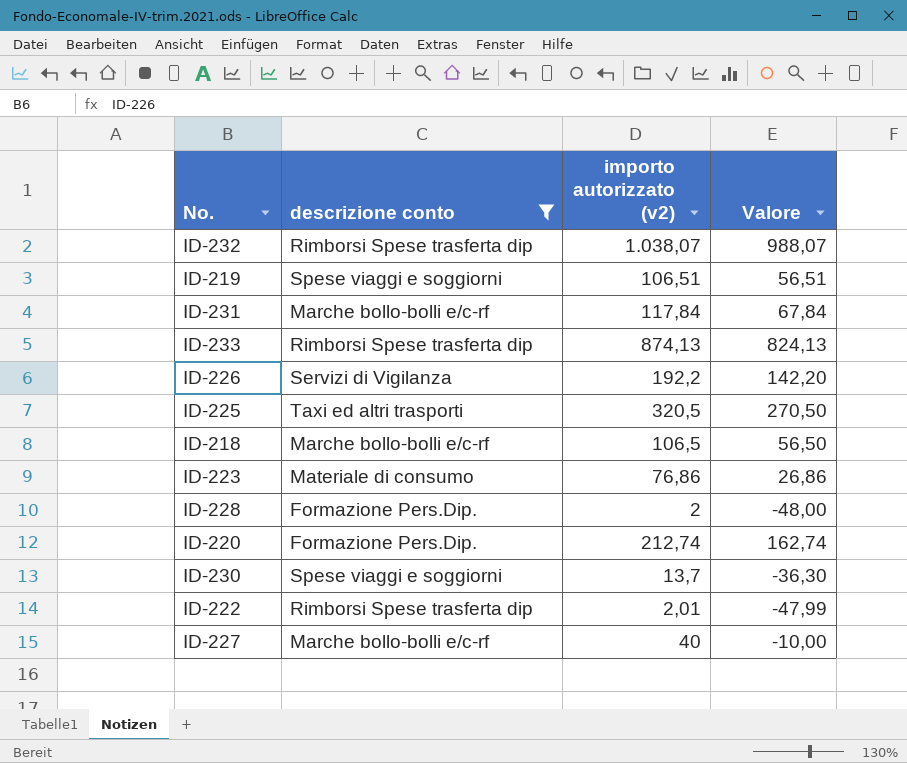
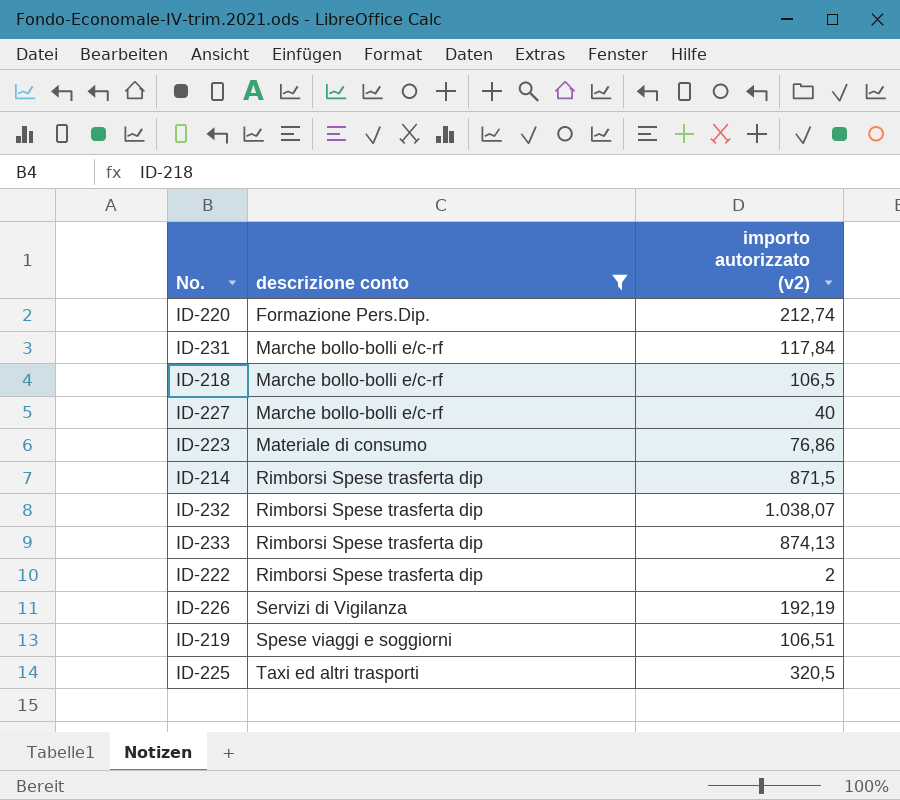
row order: none -> descrizione conto ascending
column Valore | formula: [importo autorizzato (v2)] - 50 -> none
row ID-228: Formazione Pers.Dip. | 2 | -48,00 -> none
row ID-230: Spese viaggi e soggiorni | 13,7 | -36,30 -> none
row ID-214: none -> Rimborsi Spese trasferta dip | 871,5
ID-222 | importo autorizzato (v2): 2,01 -> 2
ID-226 | importo autorizzato (v2): 192,2 -> 192,19

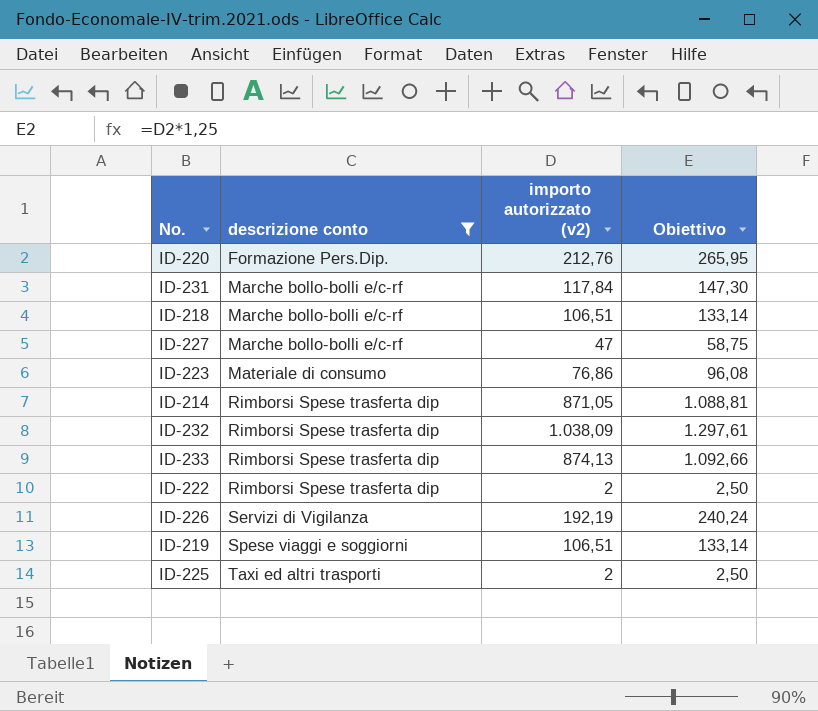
column Obiettivo | formula: none -> [importo autorizzato (v2)] * 1,25
ID-220 | importo autorizzato (v2): 212,74 -> 212,76
ID-218 | importo autorizzato (v2): 106,5 -> 106,51
ID-227 | importo autorizzato (v2): 40 -> 47
ID-214 | importo autorizzato (v2): 871,5 -> 871,05
ID-232 | importo autorizzato (v2): 1.038,07 -> 1.038,09
ID-225 | importo autorizzato (v2): 320,5 -> 2

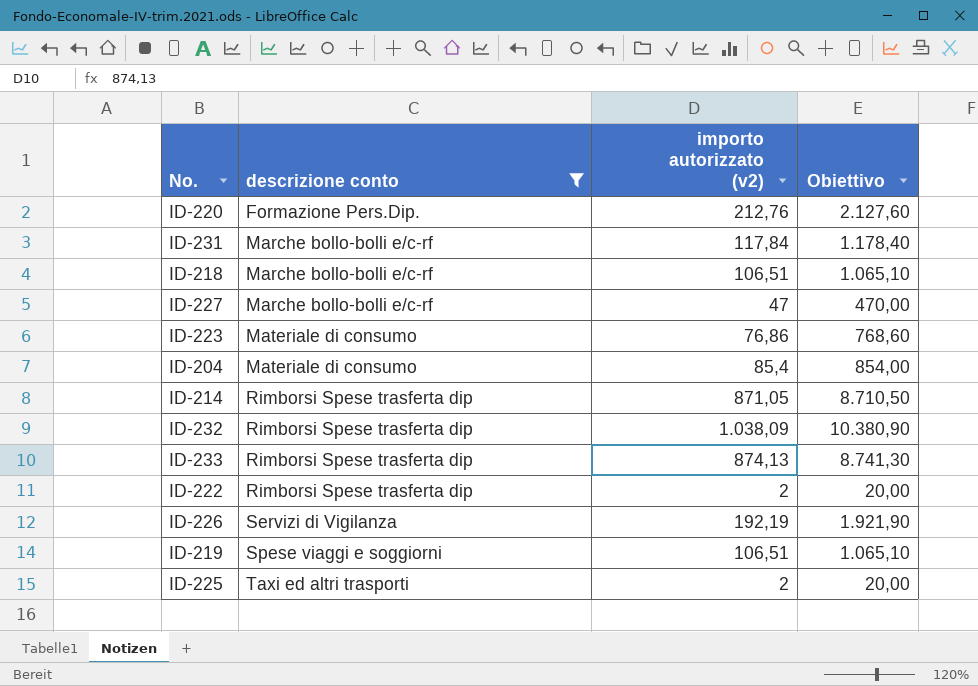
column Obiettivo | formula: [importo autorizzato (v2)] * 1,25 -> [importo autorizzato (v2)] * 10
row ID-204: none -> Materiale di consumo | 85,4 | 854,00

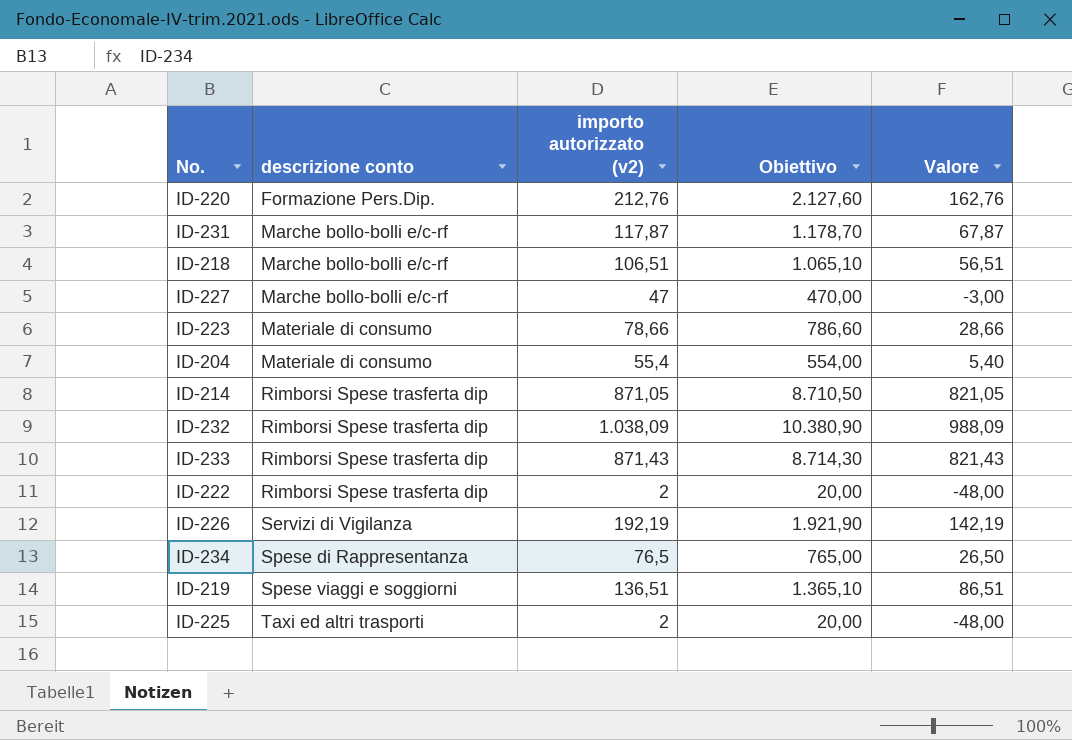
filter: descrizione conto != Spese di Rappresentanza -> none
column Valore | formula: none -> [importo autorizzato (v2)] - 50
ID-231 | importo autorizzato (v2): 117,84 -> 117,87
ID-231 | Obiettivo: 1.178,40 -> 1.178,70
ID-223 | importo autorizzato (v2): 76,86 -> 78,66
ID-223 | Obiettivo: 768,60 -> 786,60
ID-204 | importo autorizzato (v2): 85,4 -> 55,4
ID-204 | Obiettivo: 854,00 -> 554,00
ID-233 | importo autorizzato (v2): 874,13 -> 871,43
ID-233 | Obiettivo: 8.741,30 -> 8.714,30
ID-219 | importo autorizzato (v2): 106,51 -> 136,51
ID-219 | Obiettivo: 1.065,10 -> 1.365,10

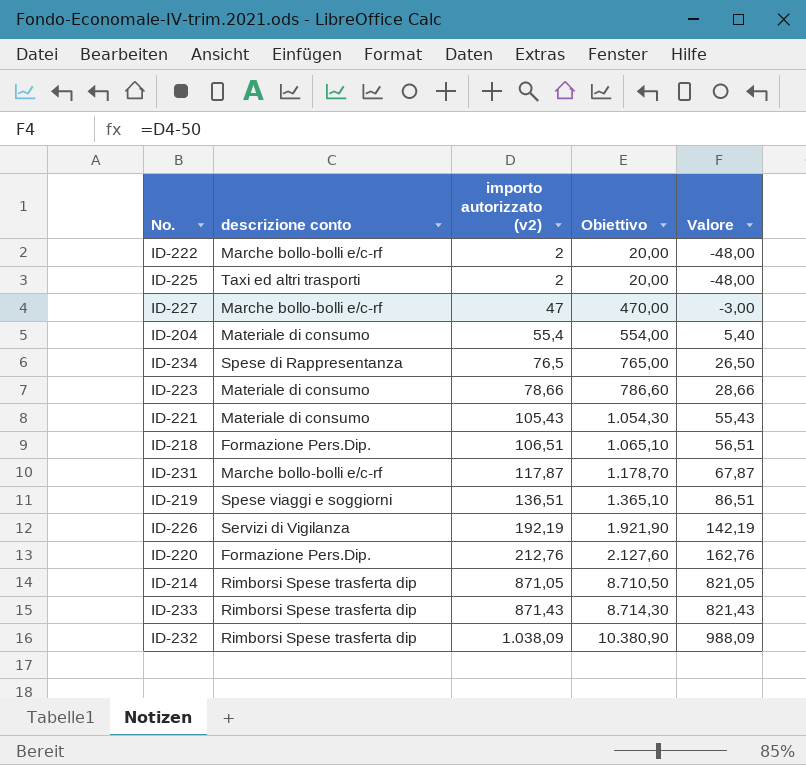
row order: descrizione conto ascending -> importo autorizzato (v2) ascending
ID-222 | descrizione conto: Rimborsi Spese trasferta dip -> Marche bollo-bolli e/c-rf
row ID-221: none -> Materiale di consumo | 105,43 | 1.054,30 | 55,43
ID-218 | descrizione conto: Marche bollo-bolli e/c-rf -> Formazione Pers.Dip.

